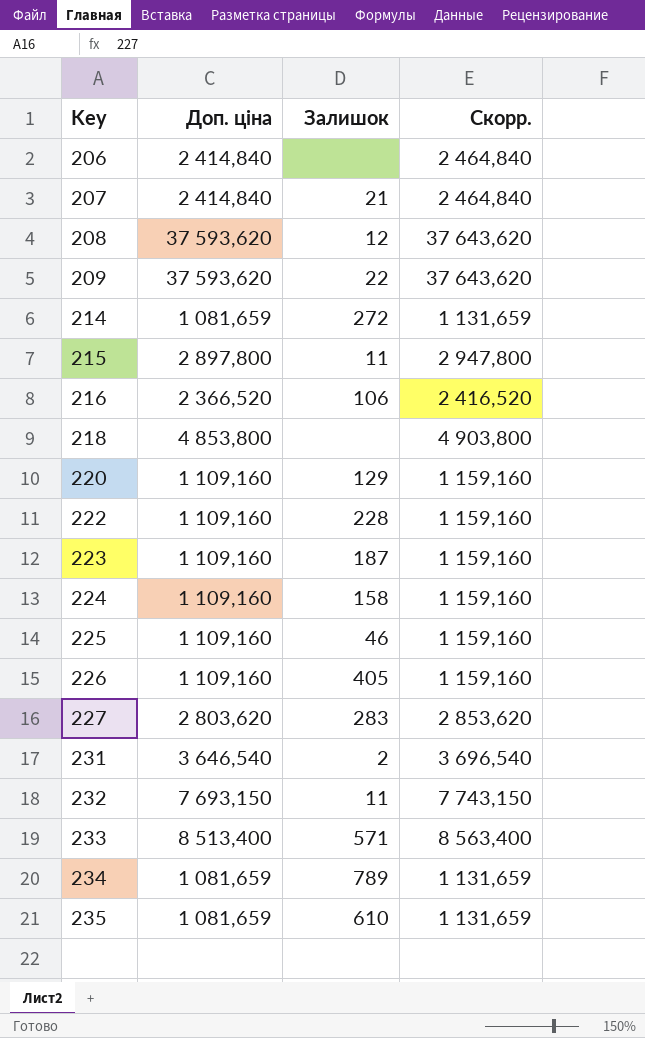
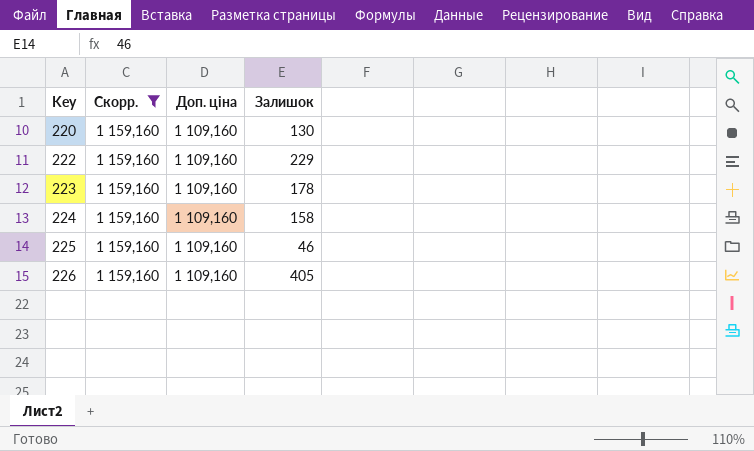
filter: none -> Скорр. = 1 159,160
column Скорр. | position: 4 -> 2
220 | Залишок: 129 -> 130
222 | Залишок: 228 -> 229
223 | Залишок: 187 -> 178

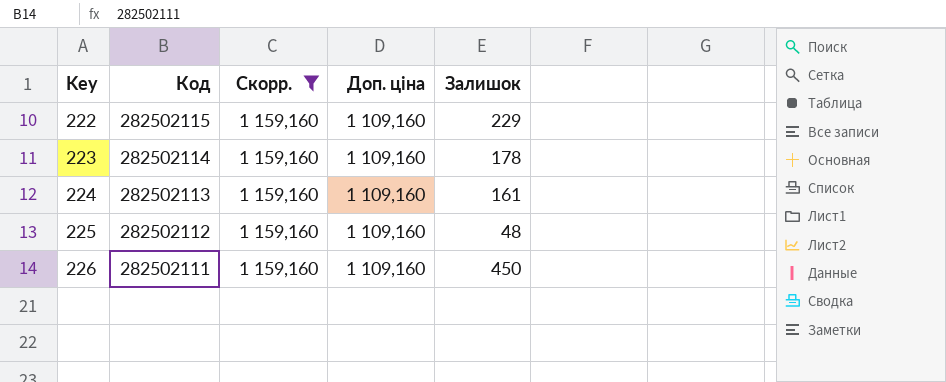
column Код | position: none -> 2
row 220: 1 159,160 | 1 109,160 | 130 -> none
224 | Залишок: 158 -> 161
225 | Залишок: 46 -> 48
226 | Залишок: 405 -> 450

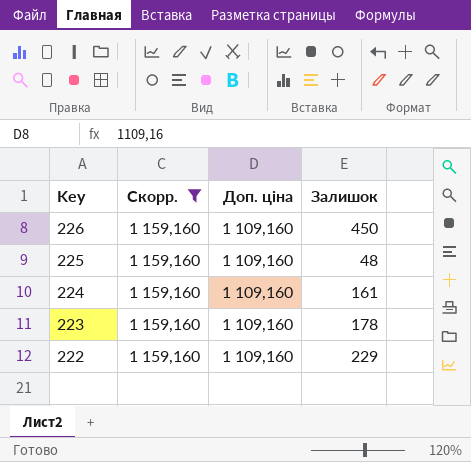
row order: Key ascending -> Key descending
column Код | position: 2 -> none

